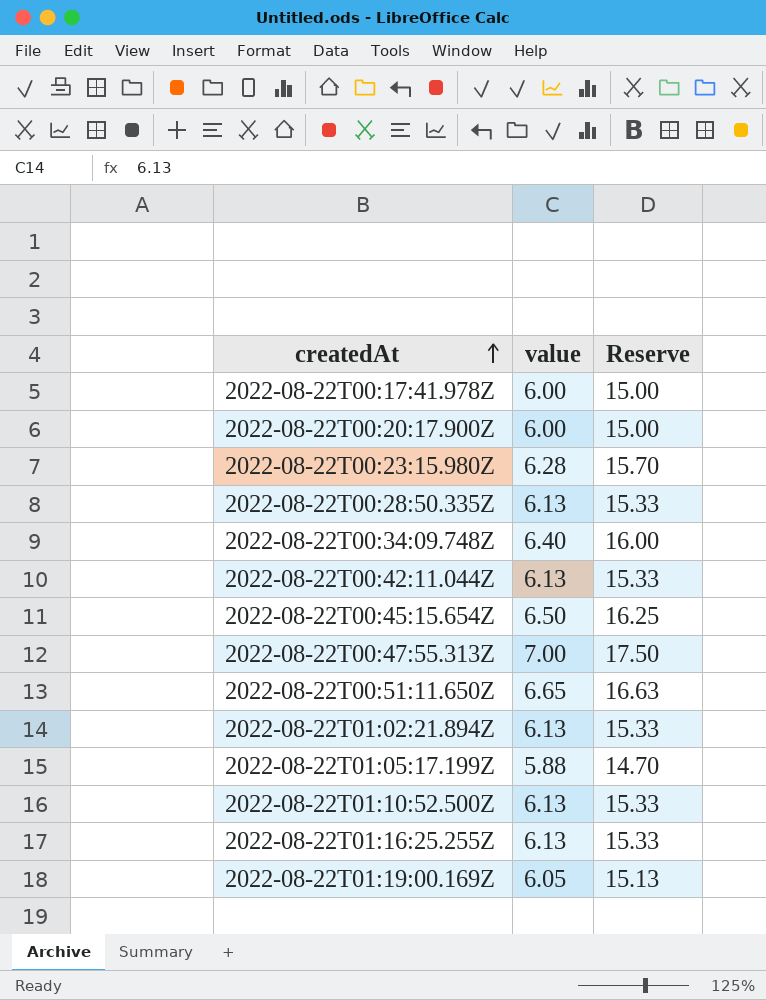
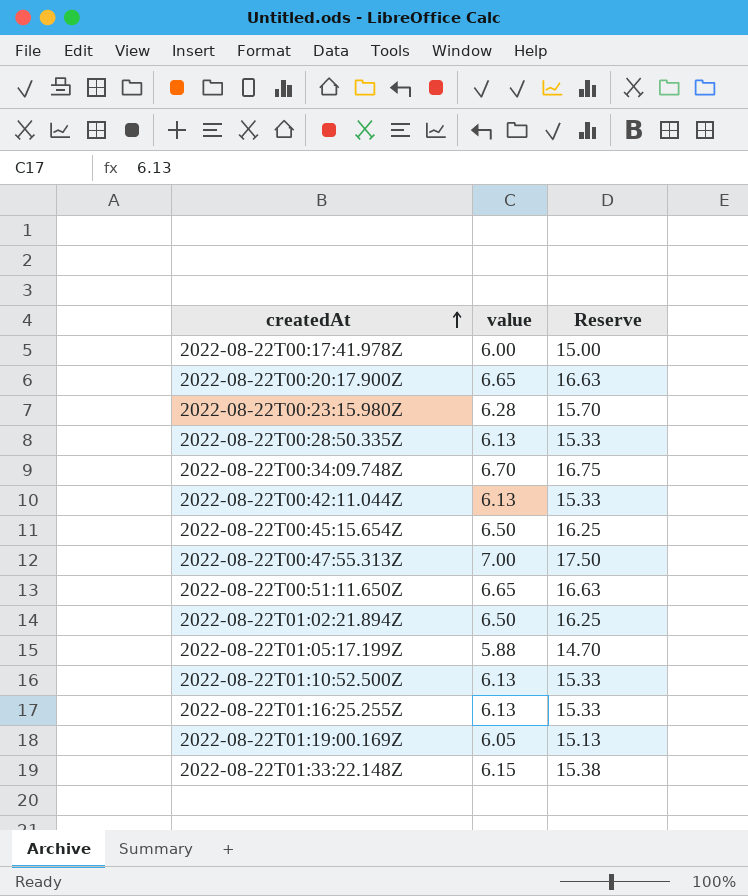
2022-08-22T00:20:17.900Z | value: 6.00 -> 6.65
2022-08-22T00:20:17.900Z | Reserve: 15.00 -> 16.63
2022-08-22T00:34:09.748Z | value: 6.40 -> 6.70
2022-08-22T00:34:09.748Z | Reserve: 16.00 -> 16.75
2022-08-22T01:02:21.894Z | value: 6.13 -> 6.50
2022-08-22T01:02:21.894Z | Reserve: 15.33 -> 16.25
row 2022-08-22T01:33:22.148Z: none -> 6.15 | 15.38

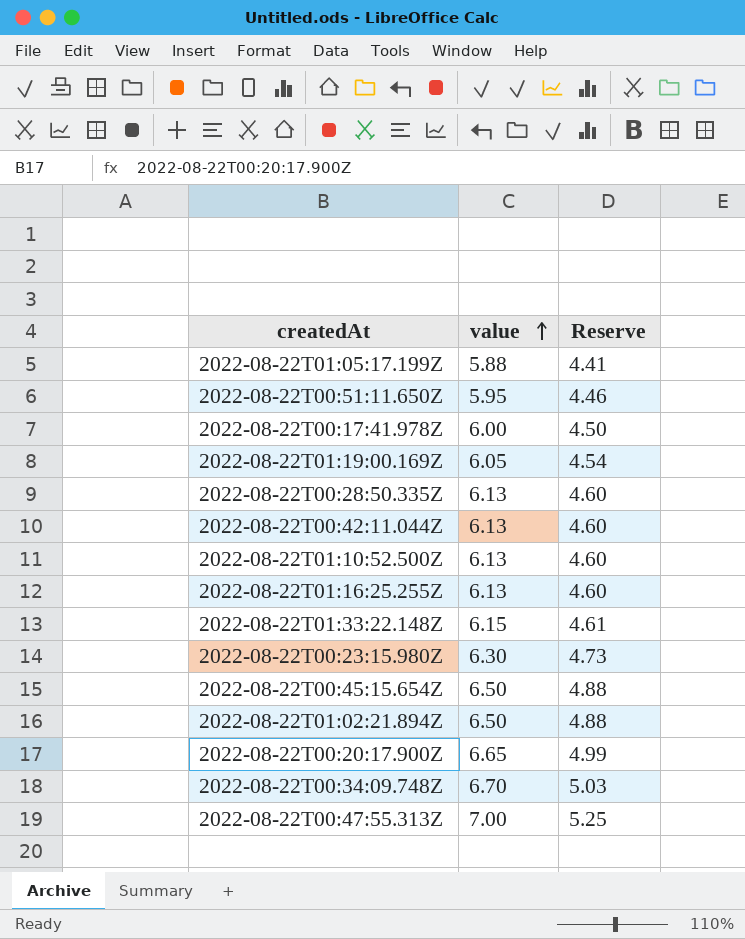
row order: createdAt ascending -> value ascending
column Reserve | formula: [value] * 2.5 -> [value] * 0.75
2022-08-22T00:51:11.650Z | value: 6.65 -> 5.95
2022-08-22T00:23:15.980Z | value: 6.28 -> 6.30

